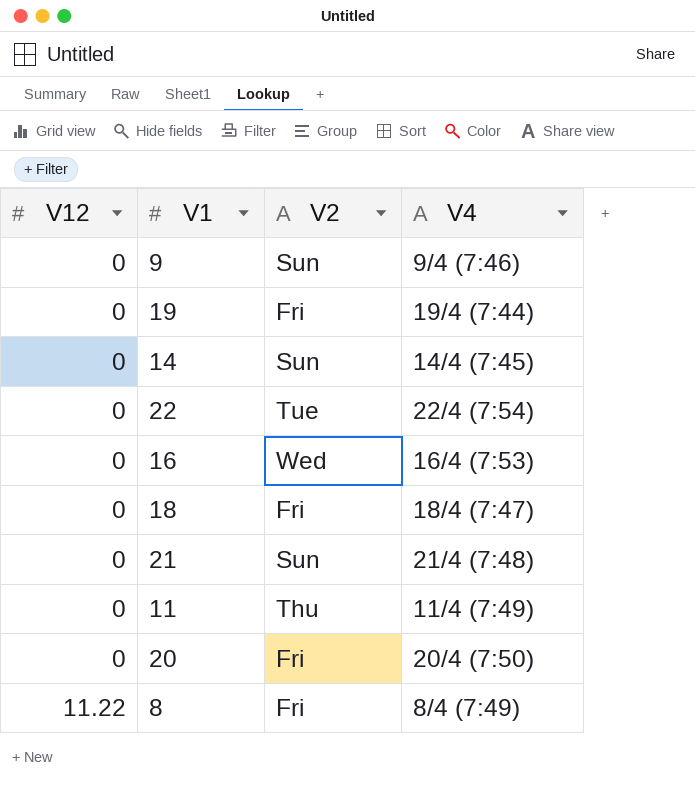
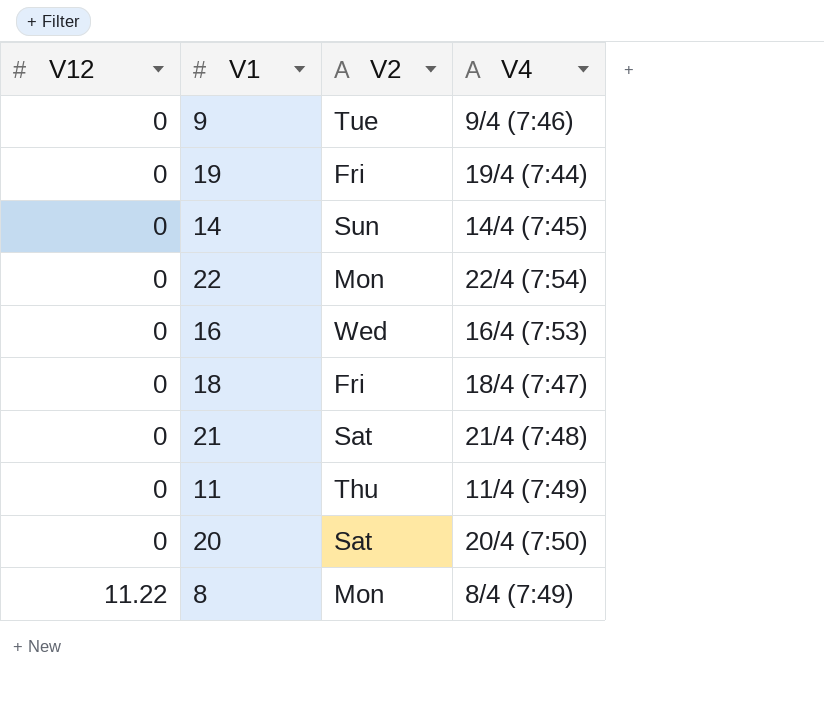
9 | V2: Sun -> Tue
22 | V2: Tue -> Mon
21 | V2: Sun -> Sat
20 | V2: Fri -> Sat
8 | V2: Fri -> Mon

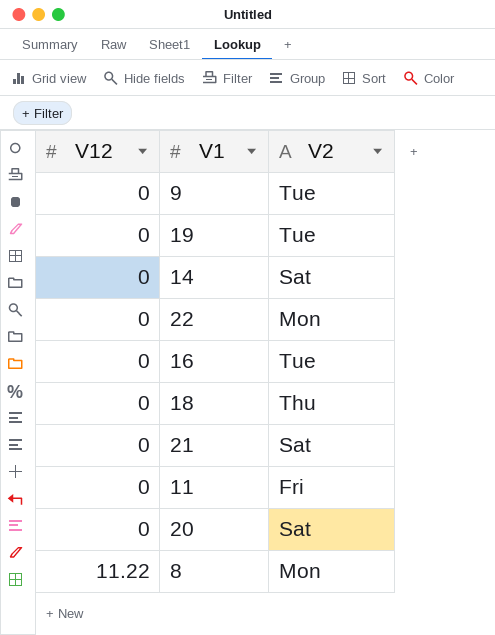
column V4 | position: 4 -> none
19 | V2: Fri -> Tue
14 | V2: Sun -> Sat
16 | V2: Wed -> Tue
18 | V2: Fri -> Thu
11 | V2: Thu -> Fri

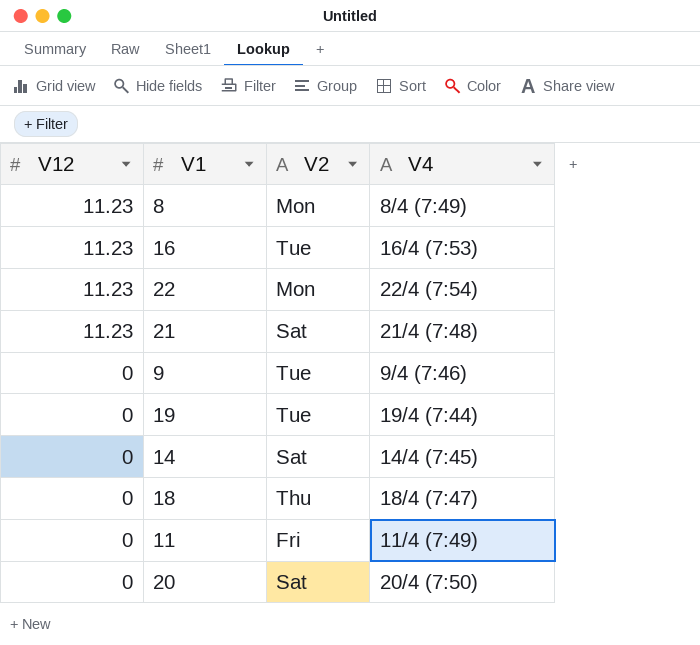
row order: V12 ascending -> V12 descending
column V4 | position: none -> 4
8 | V12: 11.22 -> 11.23
16 | V12: 0 -> 11.23
22 | V12: 0 -> 11.23
21 | V12: 0 -> 11.23

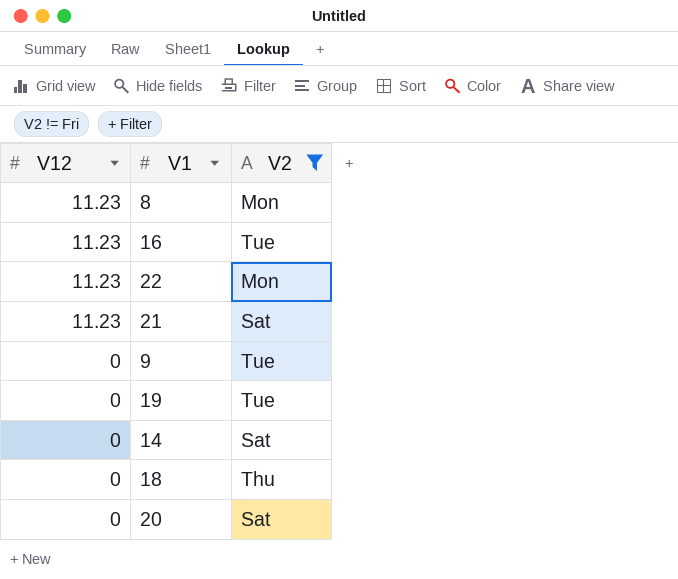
filter: none -> V2 != Fri
column V4 | position: 4 -> none

